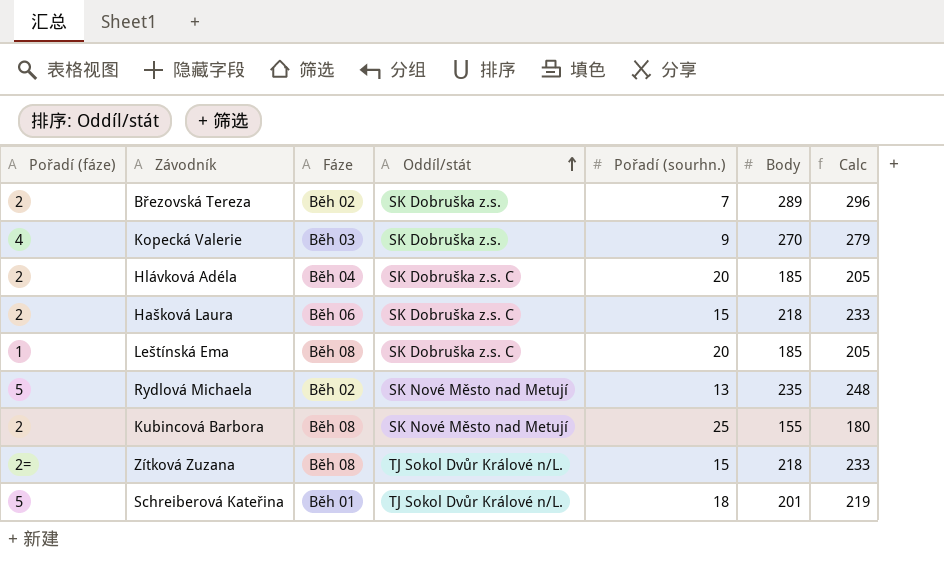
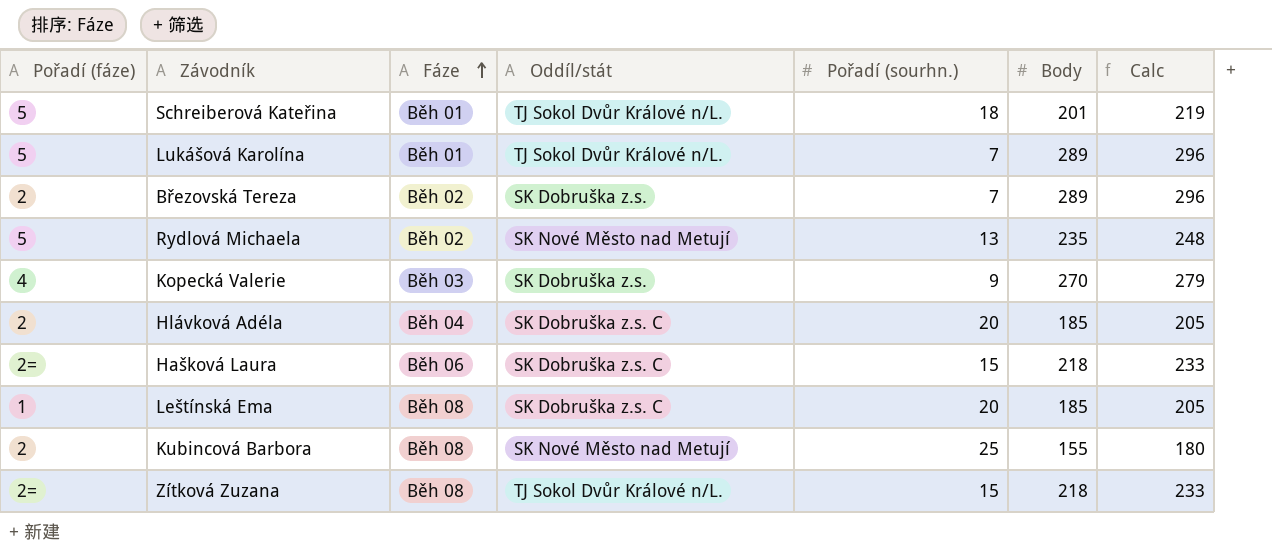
row order: Oddíl/stát ascending -> Fáze ascending
row Lukášová Karolína: none -> 5 | Běh 01 | TJ Sokol Dvůr Králové n/L. | 7 | 289 | 296
Hašková Laura | Pořadí (fáze): 2 -> 2=

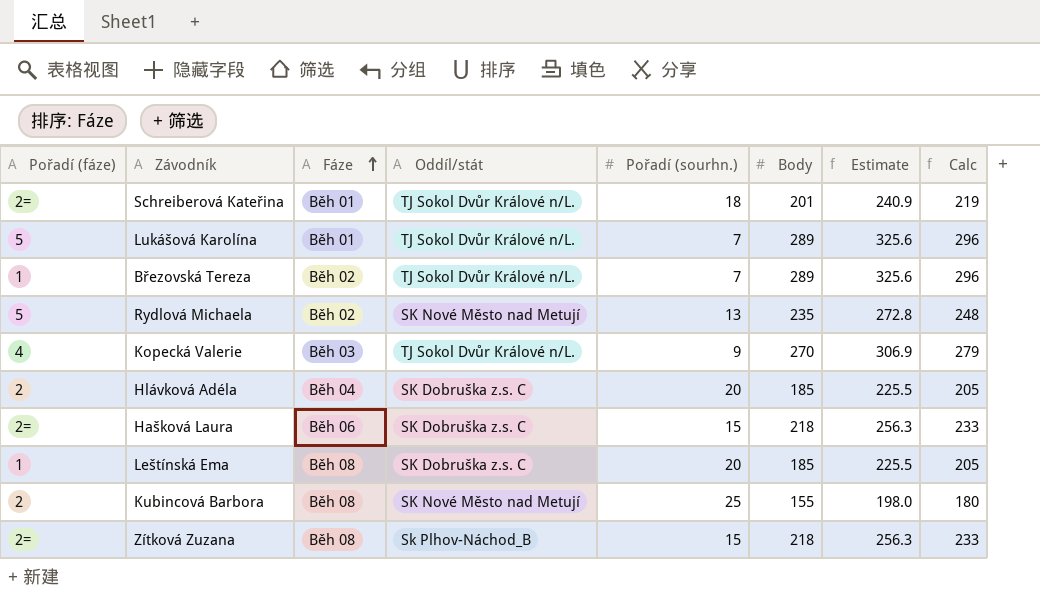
column Estimate | formula: none -> [Calc] * 1.1
Schreiberová Kateřina | Pořadí (fáze): 5 -> 2=
Březovská Tereza | Pořadí (fáze): 2 -> 1
Březovská Tereza | Oddíl/stát: SK Dobruška z.s. -> TJ Sokol Dvůr Králové n/L.
Kopecká Valerie | Oddíl/stát: SK Dobruška z.s. -> TJ Sokol Dvůr Králové n/L.
Zítková Zuzana | Oddíl/stát: TJ Sokol Dvůr Králové n/L. -> Sk Plhov-Náchod_B

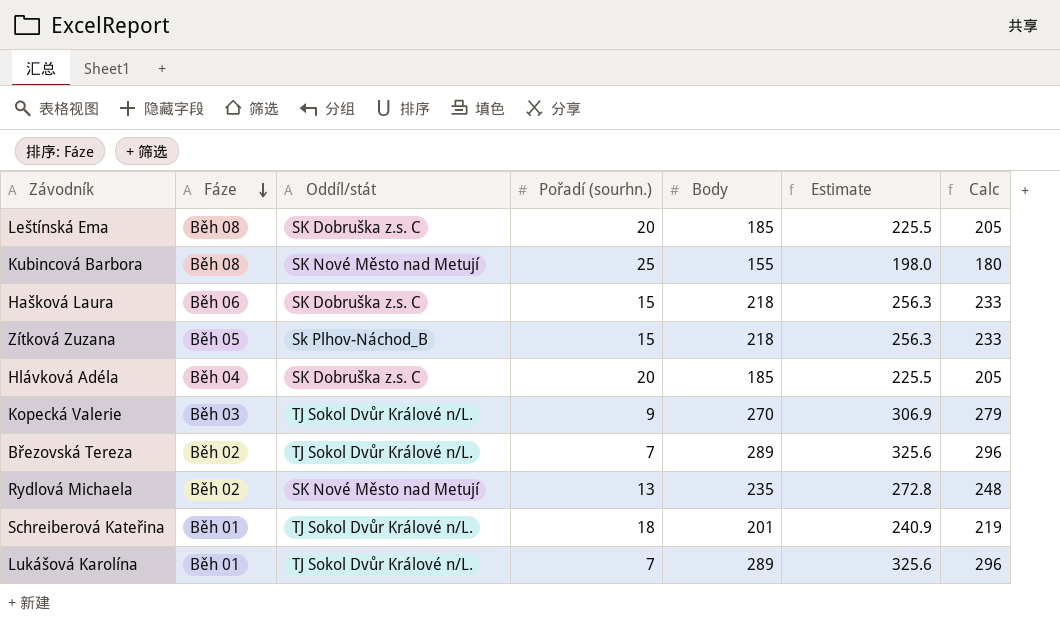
row order: Fáze ascending -> Fáze descending
column Pořadí (fáze) | position: 1 -> none
Zítková Zuzana | Fáze: Běh 08 -> Běh 05

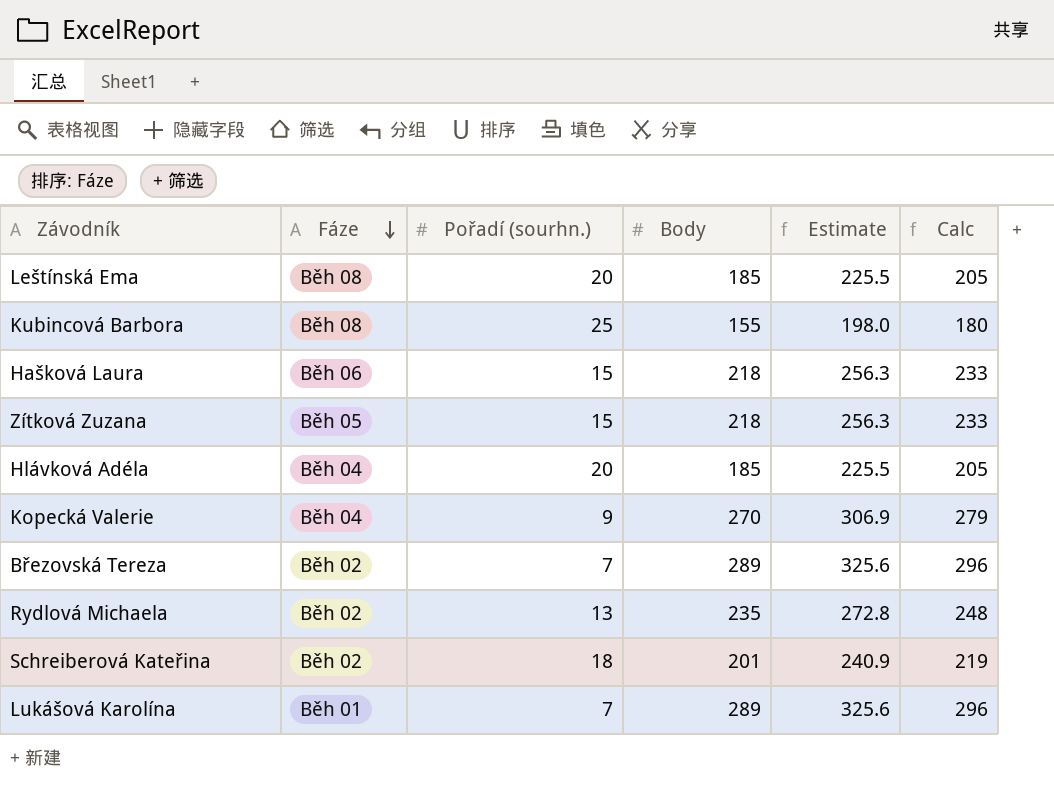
column Oddíl/stát | position: 3 -> none
Kopecká Valerie | Fáze: Běh 03 -> Běh 04
Schreiberová Kateřina | Fáze: Běh 01 -> Běh 02

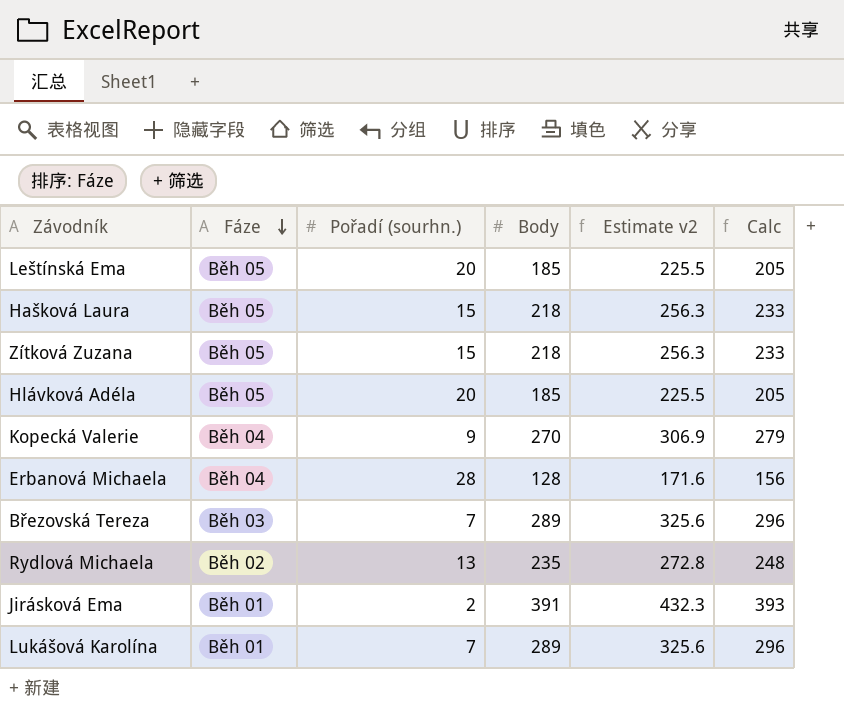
column name: Estimate -> Estimate v2
row Kubincová Barbora: Běh 08 | 25 | 155 | 198.0 | 180 -> none
row Schreiberová Kateřina: Běh 02 | 18 | 201 | 240.9 | 219 -> none
Leštínská Ema | Fáze: Běh 08 -> Běh 05
Hašková Laura | Fáze: Běh 06 -> Běh 05
Hlávková Adéla | Fáze: Běh 04 -> Běh 05
row Erbanová Michaela: none -> Běh 04 | 28 | 128 | 171.6 | 156
Březovská Tereza | Fáze: Běh 02 -> Běh 03
row Jirásková Ema: none -> Běh 01 | 2 | 391 | 432.3 | 393

